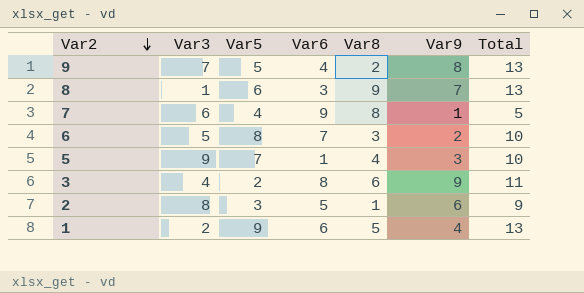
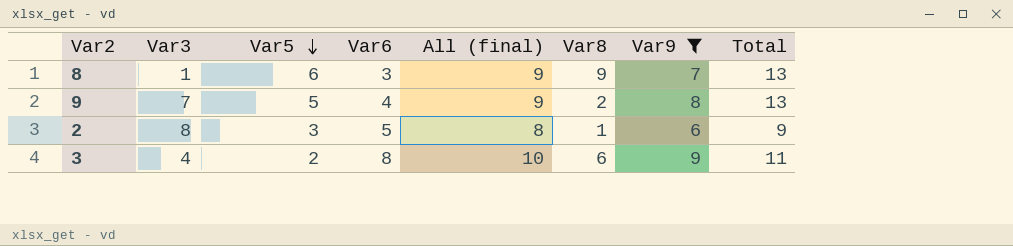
filter: none -> Var9 >= 6
row order: Var2 descending -> Var5 descending
column All (final) | formula: none -> [Var5] + [Var6]

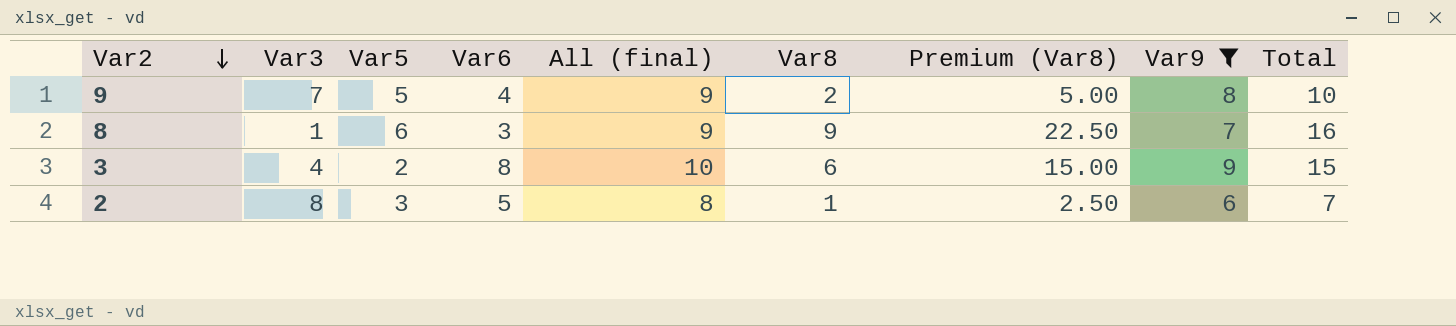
row order: Var5 descending -> Var2 descending
column Premium (Var8) | formula: none -> [Var8] * 2.5
column Total | formula: [Var5] + [Var9] -> [Var8] + [Var9]

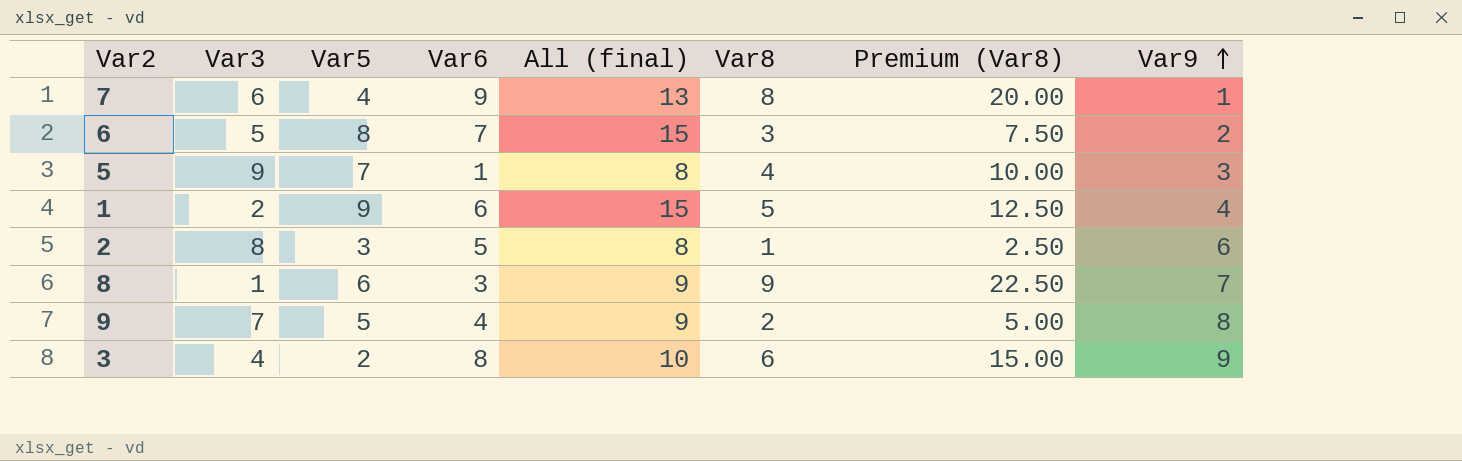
filter: Var9 >= 6 -> none
row order: Var2 descending -> Var9 ascending
column Total | formula: [Var8] + [Var9] -> none

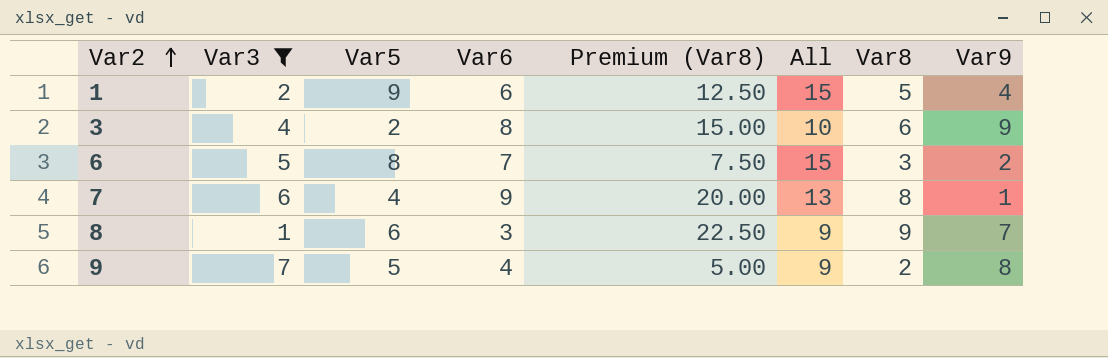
filter: none -> Var3 <= 7
row order: Var9 ascending -> Var2 ascending
column Premium (Var8) | position: 7 -> 5
column name: All (final) -> All

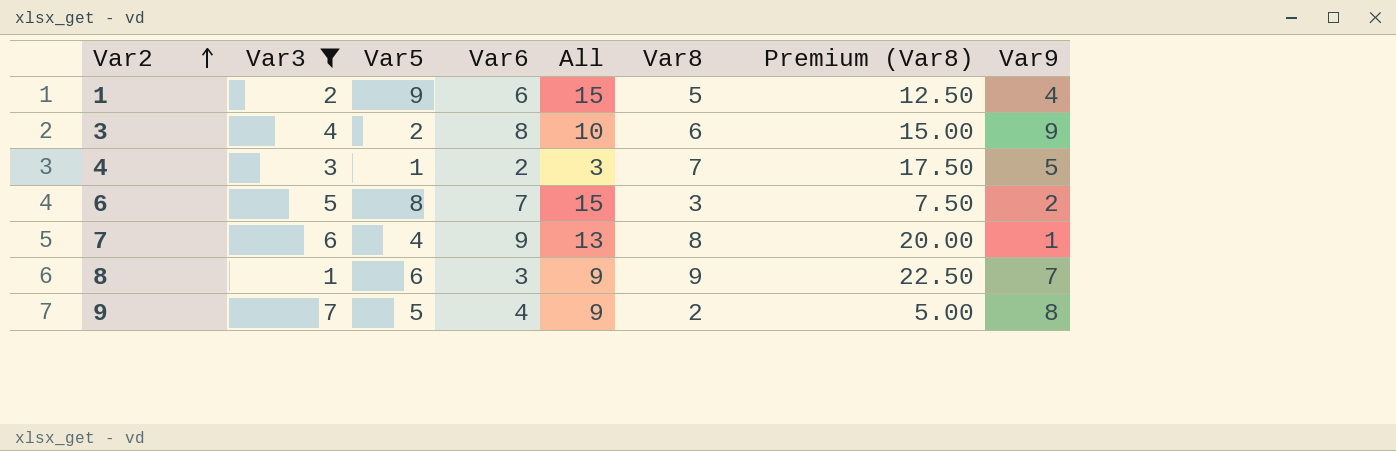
column Premium (Var8) | position: 5 -> 7
row 4: none -> 3 | 1 | 2 | 3 | 7 | 17.50 | 5

